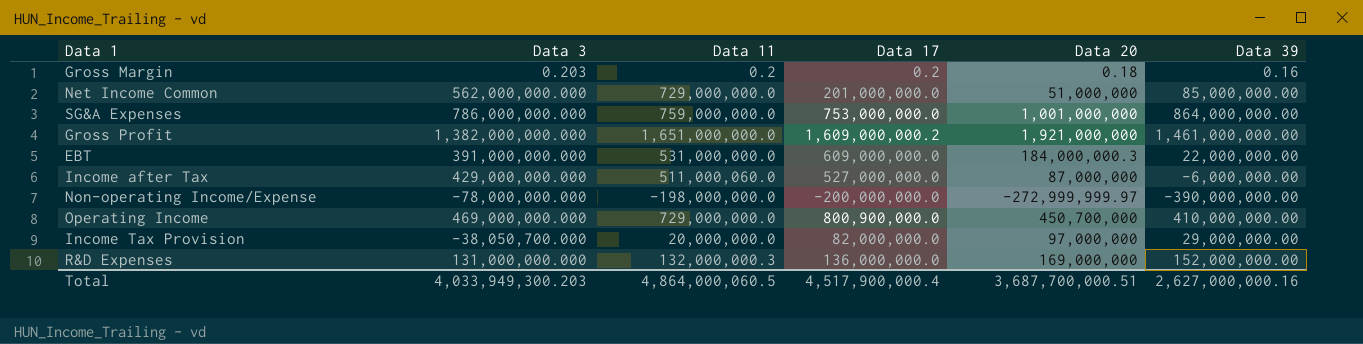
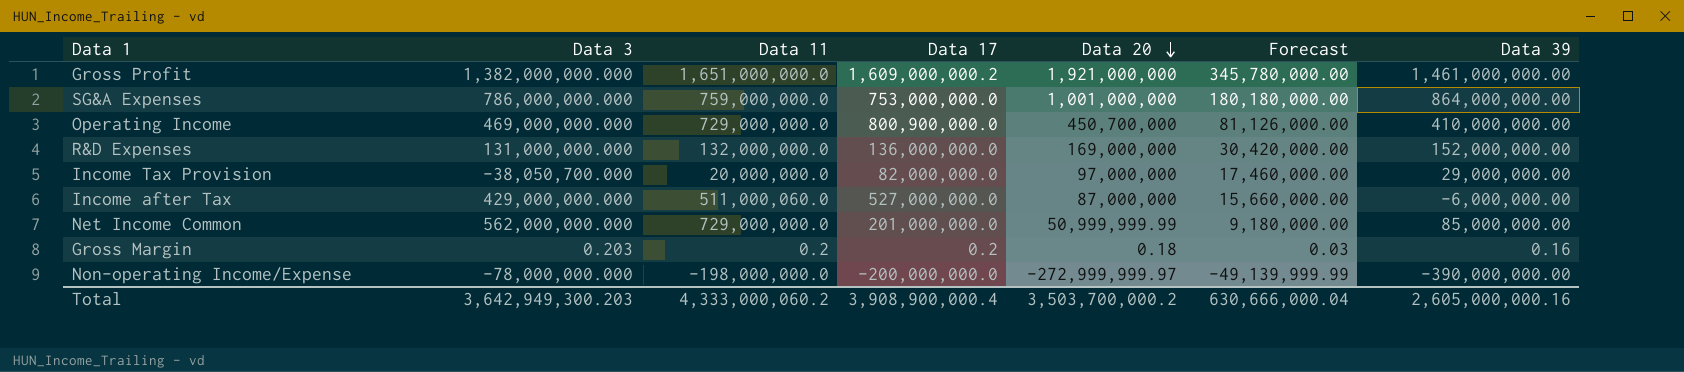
row order: none -> Data 20 descending
column Forecast | formula: none -> [Data 20] * 0.18
row EBT: 391,000,000.000 | 531,000,000.0 | 609,000,000.0 | 184,000,000.3 | 22,000,000.00 -> none
R&D Expenses | Data 11: 132,000,000.3 -> 132,000,000.0
Net Income Common | Data 20: 51,000,000 -> 50,999,999.99
Total | Data 3: 4,033,949,300.203 -> 3,642,949,300.203
Total | Data 11: 4,864,000,060.5 -> 4,333,000,060.2
Total | Data 17: 4,517,900,000.4 -> 3,908,900,000.4
Total | Data 20: 3,687,700,000.51 -> 3,503,700,000.2
Total | Data 39: 2,627,000,000.16 -> 2,605,000,000.16

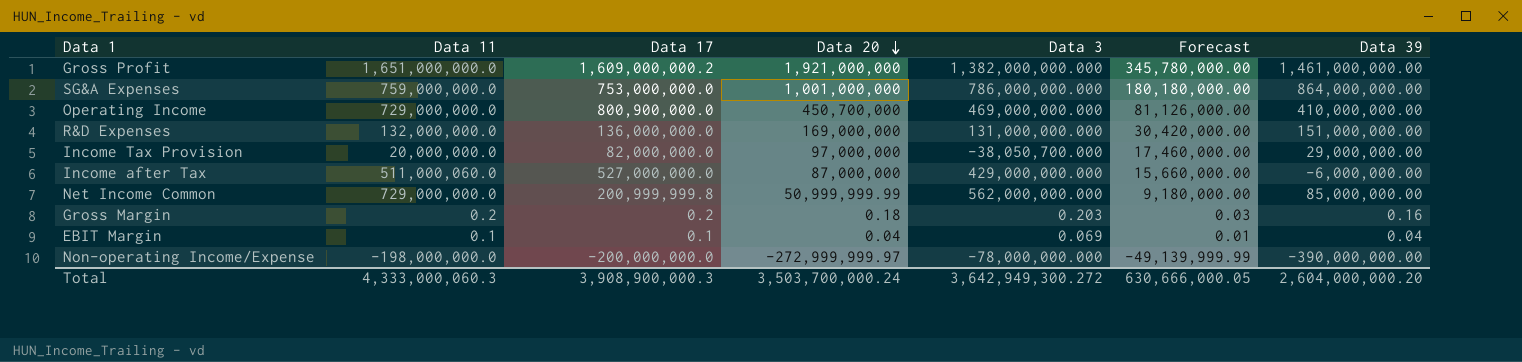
column Data 3 | position: 2 -> 5
R&D Expenses | Data 39: 152,000,000.00 -> 151,000,000.00
Net Income Common | Data 17: 201,000,000.0 -> 200,999,999.8
row EBIT Margin: none -> 0.1 | 0.1 | 0.04 | 0.069 | 0.01 | 0.04
Total | Data 11: 4,333,000,060.2 -> 4,333,000,060.3
Total | Data 17: 3,908,900,000.4 -> 3,908,900,000.3
Total | Data 20: 3,503,700,000.2 -> 3,503,700,000.24
Total | Data 3: 3,642,949,300.203 -> 3,642,949,300.272
Total | Forecast: 630,666,000.04 -> 630,666,000.05
Total | Data 39: 2,605,000,000.16 -> 2,604,000,000.20

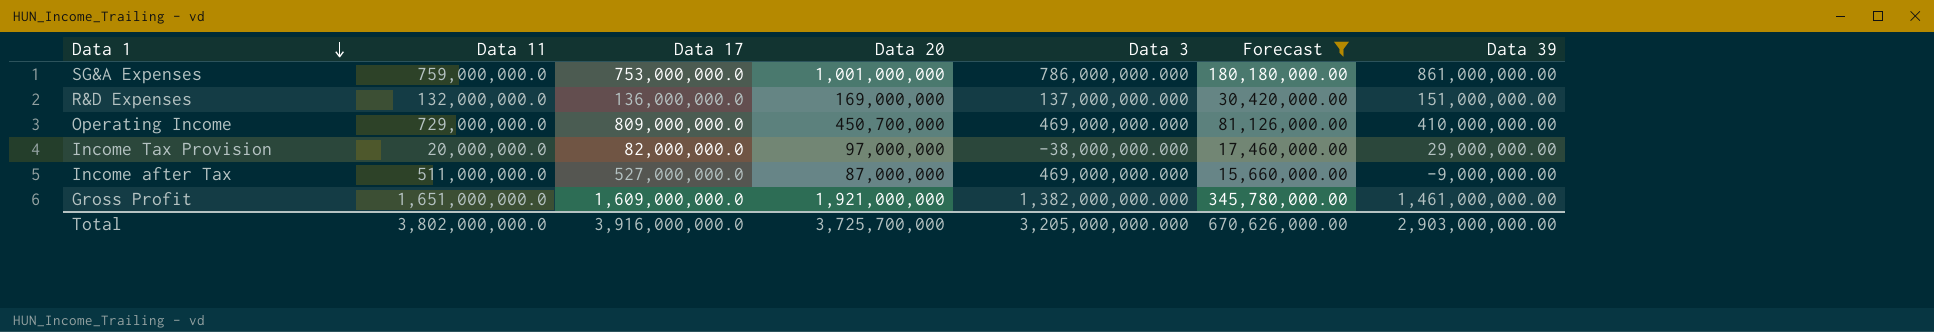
filter: none -> Forecast >= 15,660,000.00
row order: Data 20 descending -> Data 1 descending
SG&A Expenses | Data 39: 864,000,000.00 -> 861,000,000.00
R&D Expenses | Data 3: 131,000,000.000 -> 137,000,000.000
Operating Income | Data 17: 800,900,000.0 -> 809,000,000.0
Income Tax Provision | Data 3: -38,050,700.000 -> -38,000,000.000
Income after Tax | Data 11: 511,000,060.0 -> 511,000,000.0
Income after Tax | Data 3: 429,000,000.000 -> 469,000,000.000
Income after Tax | Data 39: -6,000,000.00 -> -9,000,000.00
Gross Profit | Data 17: 1,609,000,000.2 -> 1,609,000,000.0
Total | Data 11: 4,333,000,060.3 -> 3,802,000,000.0
Total | Data 17: 3,908,900,000.3 -> 3,916,000,000.0
Total | Data 20: 3,503,700,000.24 -> 3,725,700,000
Total | Data 3: 3,642,949,300.272 -> 3,205,000,000.000
Total | Forecast: 630,666,000.05 -> 670,626,000.00
Total | Data 39: 2,604,000,000.20 -> 2,903,000,000.00

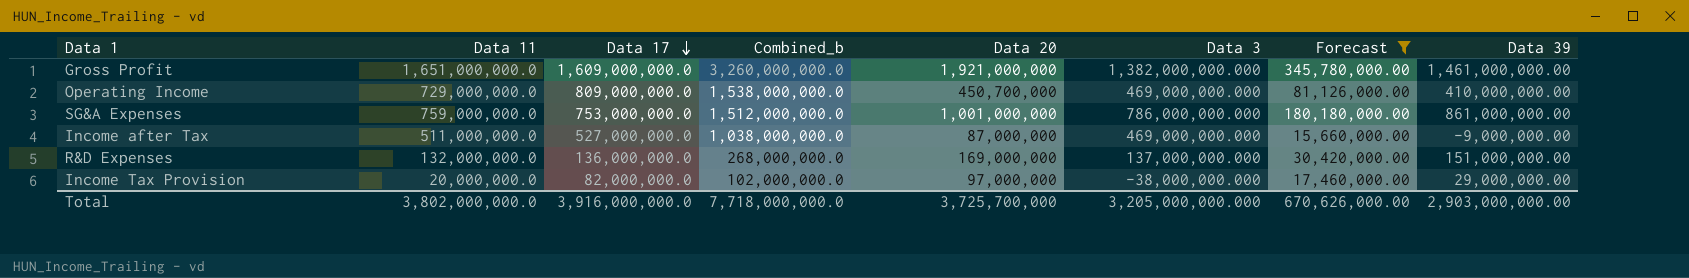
row order: Data 1 descending -> Data 17 descending
column Combined_b | formula: none -> [Data 11] + [Data 17]

